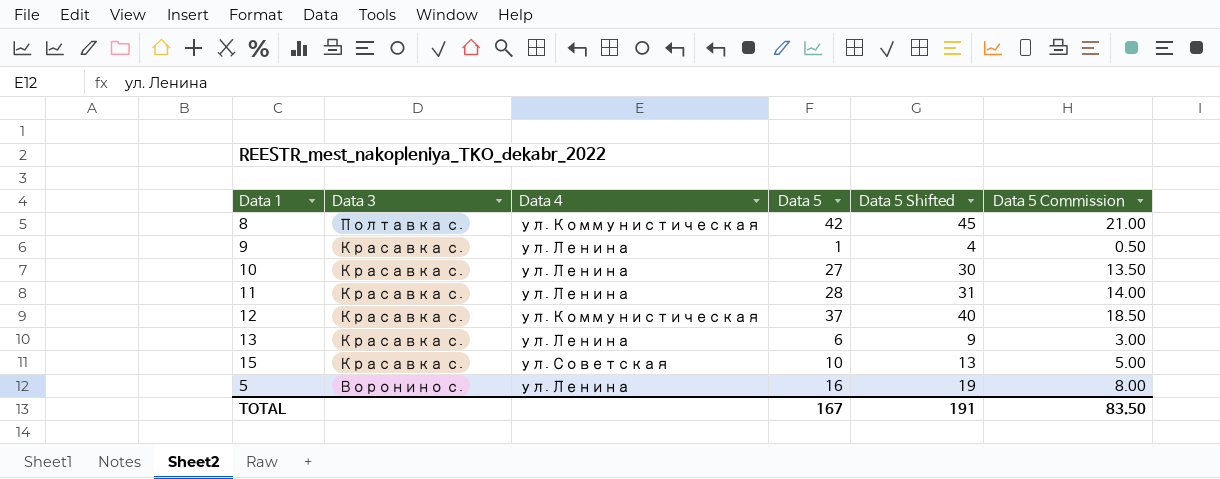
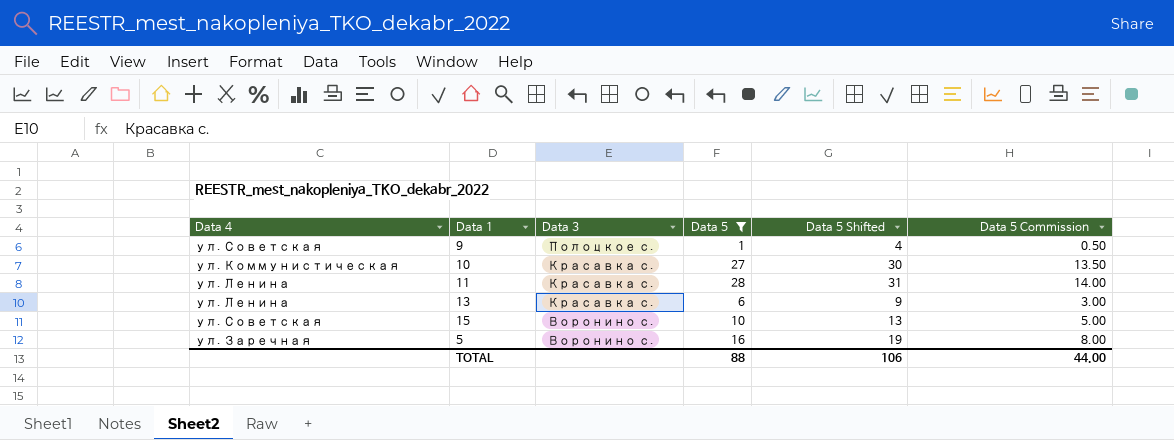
filter: none -> Data 5 <= 28
column Data 4 | position: 3 -> 1
9 | Data 4: ул. Ленина -> ул. Советская
9 | Data 3: Красавка с. -> Полоцкое с.
10 | Data 4: ул. Ленина -> ул. Коммунистическая
15 | Data 3: Красавка с. -> Воронино с.
5 | Data 4: ул. Ленина -> ул. Заречная
TOTAL | Data 5: 167 -> 88
TOTAL | Data 5 Shifted: 191 -> 106
TOTAL | Data 5 Commission: 83.50 -> 44.00

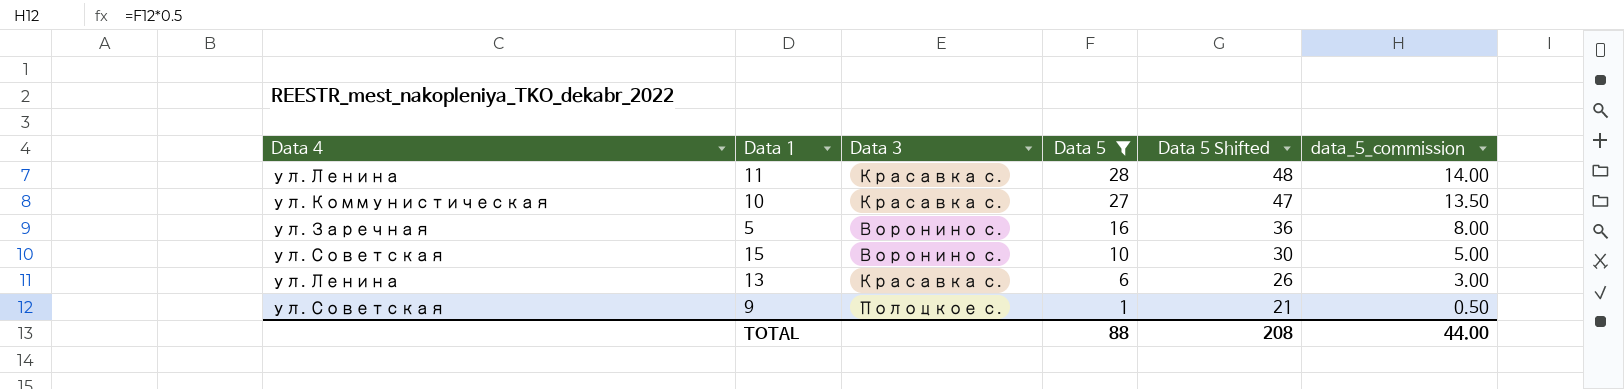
row order: Data 3 descending -> Data 5 descending
column Data 5 Shifted | formula: [Data 5] + 3 -> [Data 5] + 20
column name: Data 5 Commission -> data_5_commission
TOTAL | Data 5 Shifted: 106 -> 208

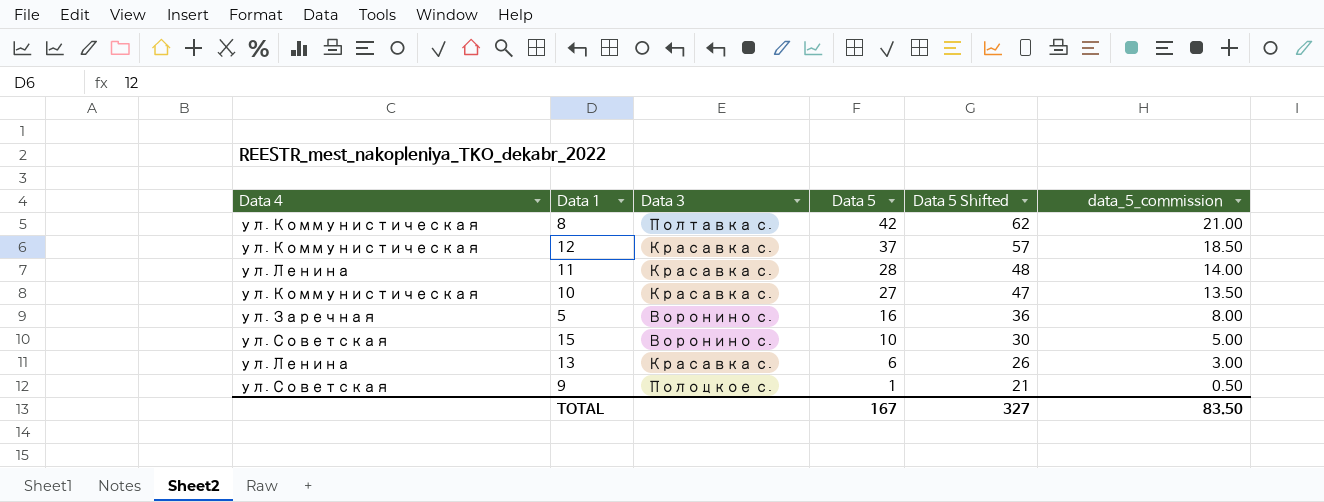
filter: Data 5 <= 28 -> none
TOTAL | Data 5: 88 -> 167
TOTAL | Data 5 Shifted: 208 -> 327
TOTAL | data_5_commission: 44.00 -> 83.50

